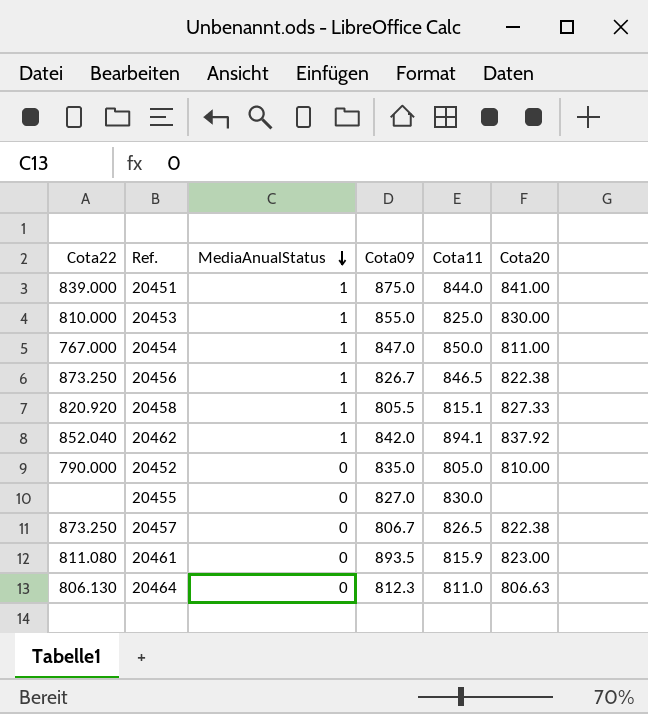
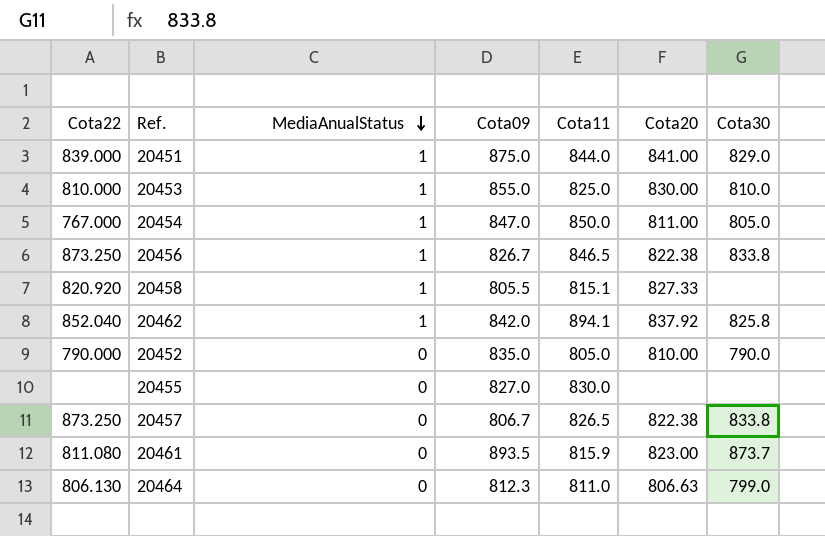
column Cota30 | position: none -> 7

